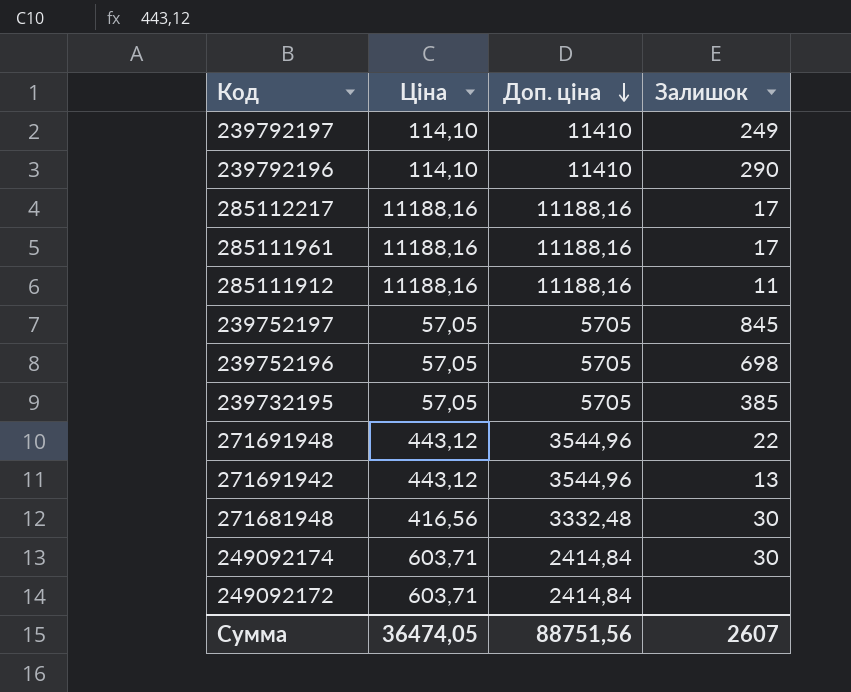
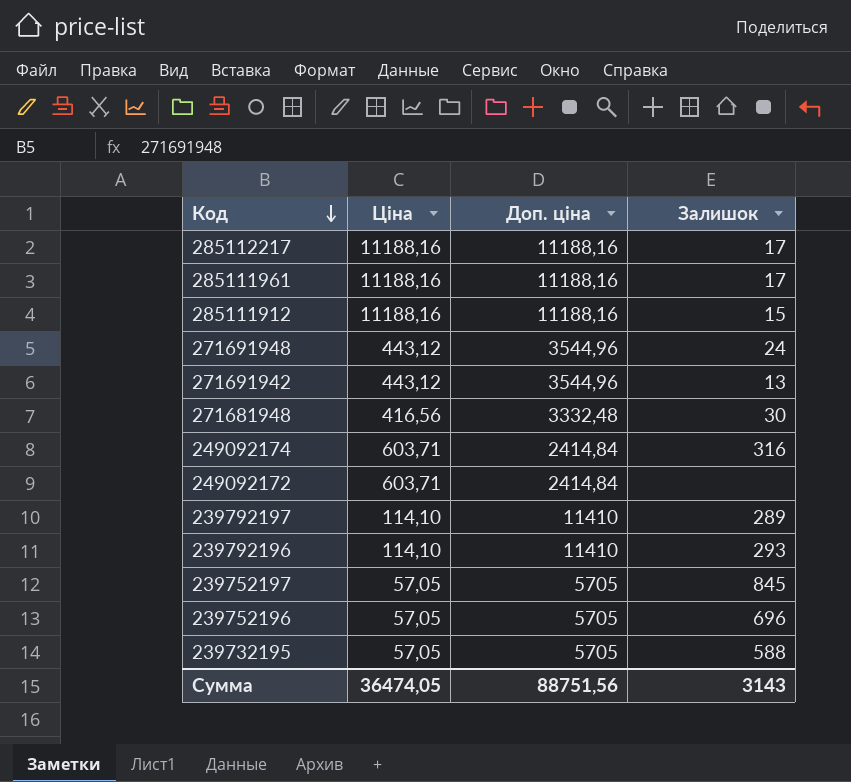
row order: Доп. ціна descending -> Код descending
285111912 | Залишок: 11 -> 15
271691948 | Залишок: 22 -> 24
249092174 | Залишок: 30 -> 316
239792197 | Залишок: 249 -> 289
239792196 | Залишок: 290 -> 293
239752196 | Залишок: 698 -> 696
239732195 | Залишок: 385 -> 588
Сумма | Залишок: 2607 -> 3143

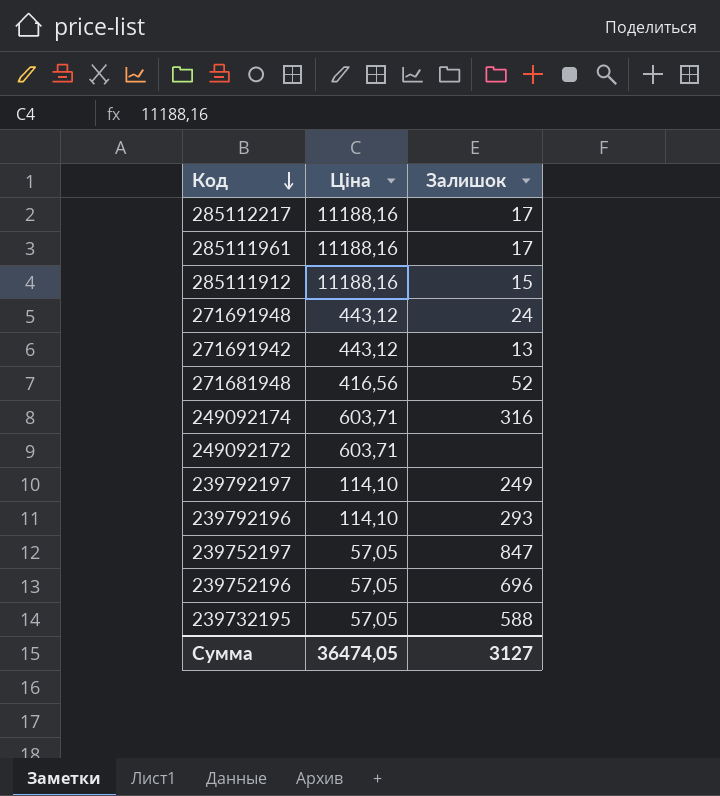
column Доп. ціна | position: 3 -> none
271681948 | Залишок: 30 -> 52
239792197 | Залишок: 289 -> 249
239752197 | Залишок: 845 -> 847
Сумма | Залишок: 3143 -> 3127

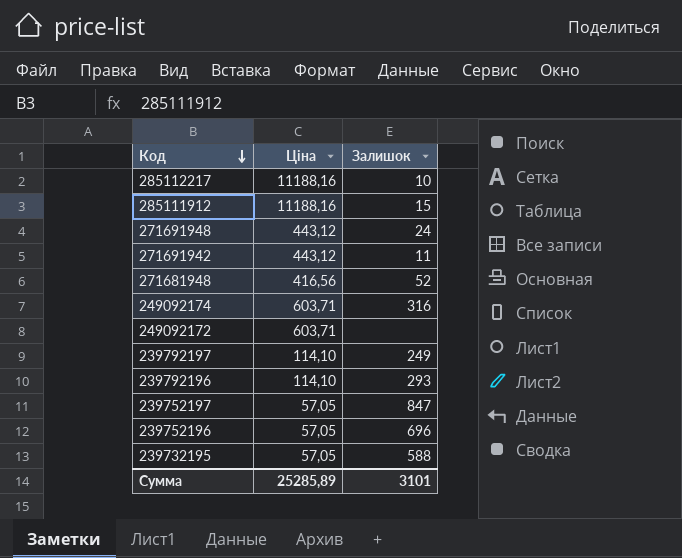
row 285111961: 11188,16 | 17 -> none
285112217 | Залишок: 17 -> 10
271691942 | Залишок: 13 -> 11
Сумма | Ціна: 36474,05 -> 25285,89
Сумма | Залишок: 3127 -> 3101

